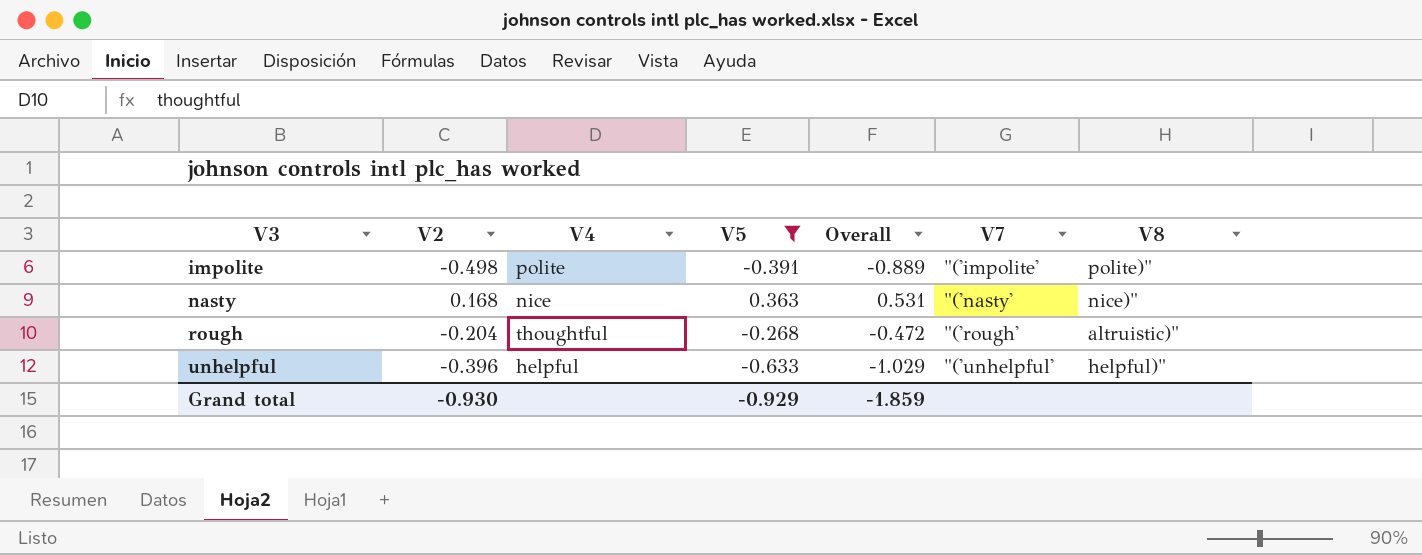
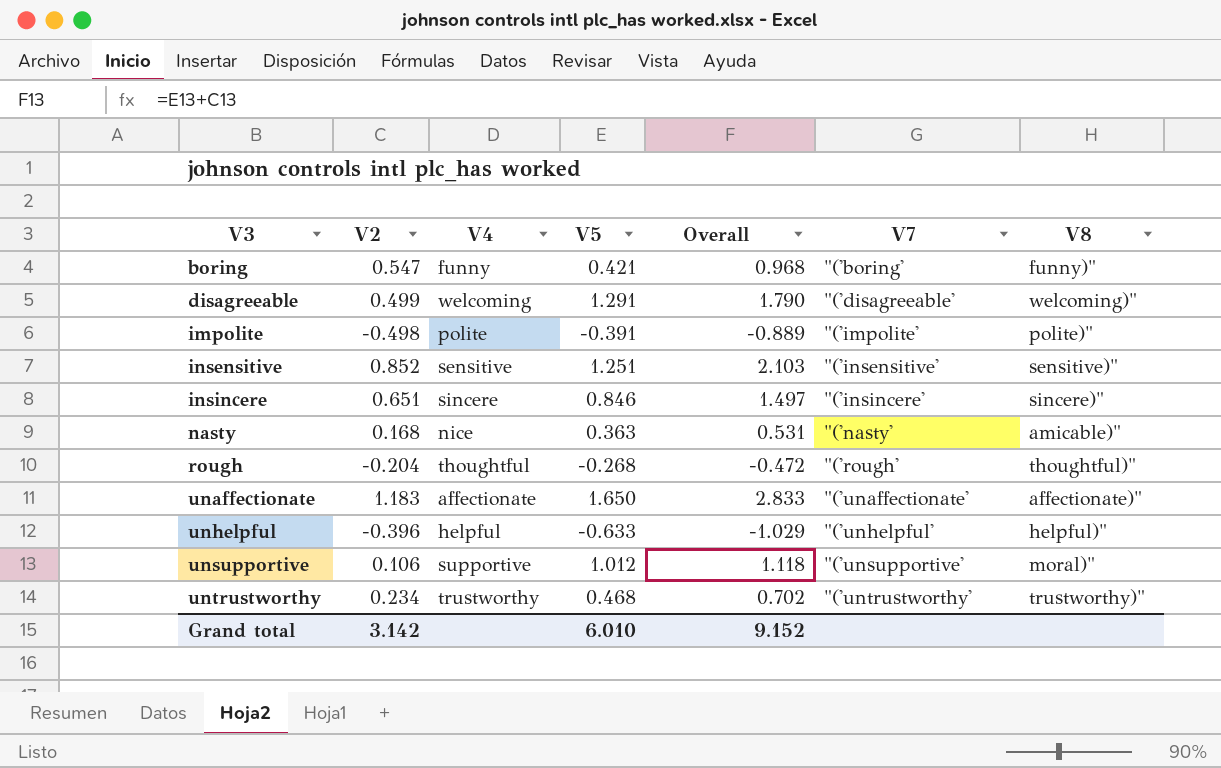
filter: V5 <= 0.363 -> none
nasty | V8: nice)" -> amicable)"
rough | V8: altruistic)" -> thoughtful)"
Grand total | V2: -0.930 -> 3.142
Grand total | V5: -0.929 -> 6.010
Grand total | Overall: -1.859 -> 9.152

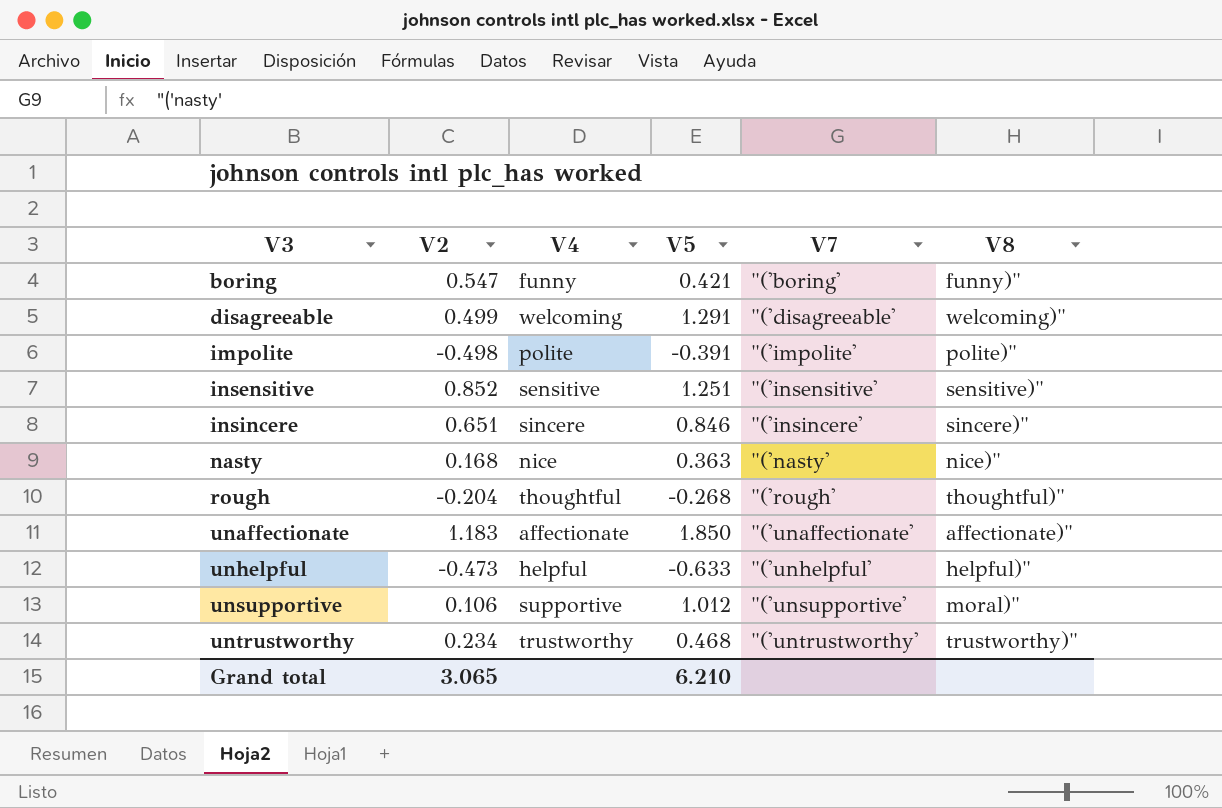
column Overall | formula: [V2] + [V5] -> none
nasty | V8: amicable)" -> nice)"
unaffectionate | V5: 1.650 -> 1.850
unhelpful | V2: -0.396 -> -0.473
Grand total | V2: 3.142 -> 3.065
Grand total | V5: 6.010 -> 6.210

